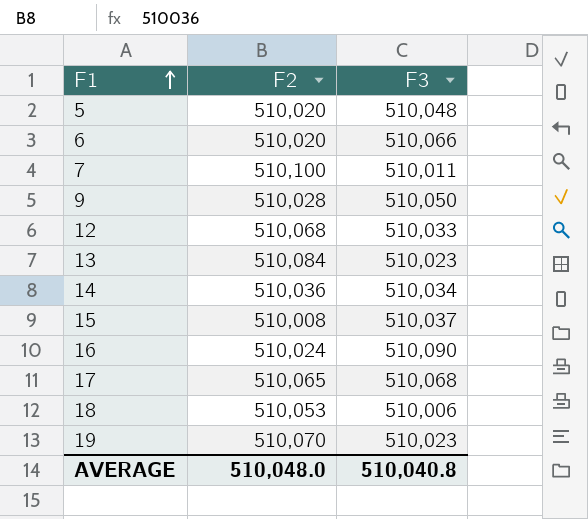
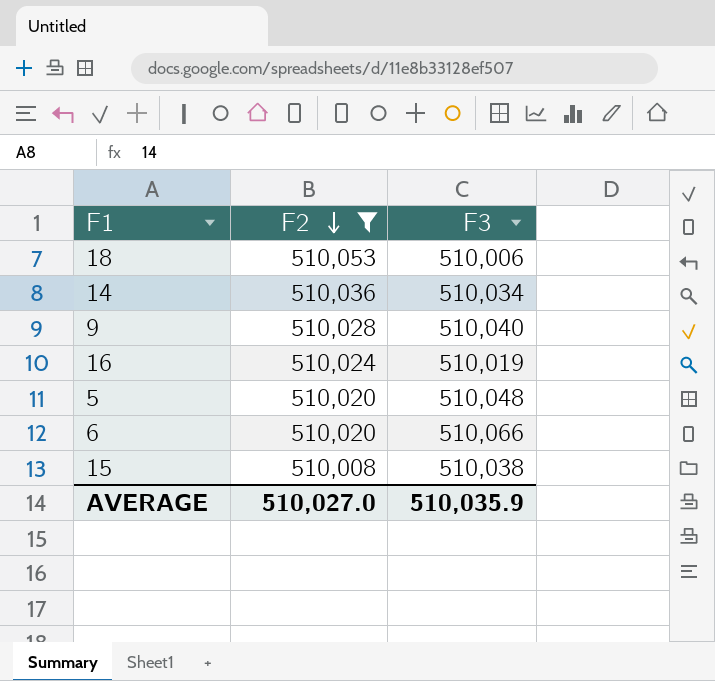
filter: none -> F2 <= 510,053
row order: F1 ascending -> F2 descending
9 | F3: 510,050 -> 510,040
16 | F3: 510,090 -> 510,019
15 | F3: 510,037 -> 510,038
AVERAGE | F2: 510,048.0 -> 510,027.0
AVERAGE | F3: 510,040.8 -> 510,035.9

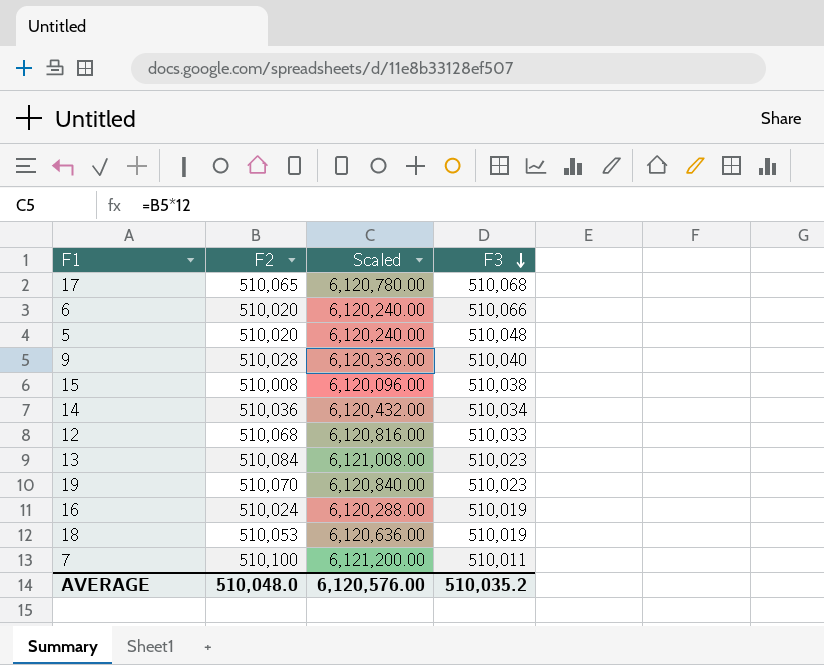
filter: F2 <= 510,053 -> none
row order: F2 descending -> F3 descending
column Scaled | formula: none -> [F2] * 12
18 | F3: 510,006 -> 510,019
AVERAGE | F2: 510,027.0 -> 510,048.0
AVERAGE | F3: 510,035.9 -> 510,035.2

